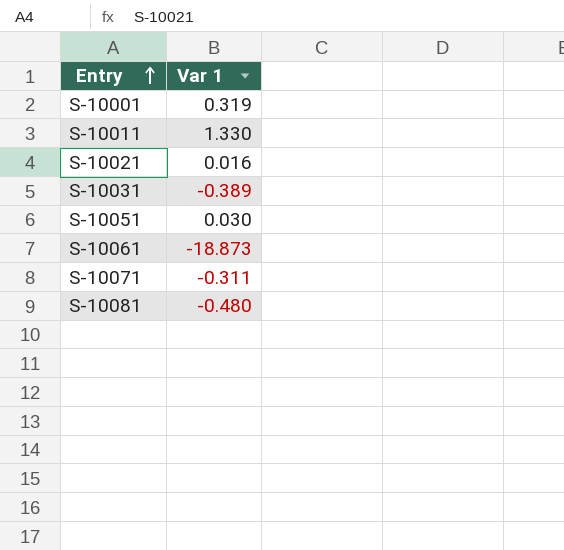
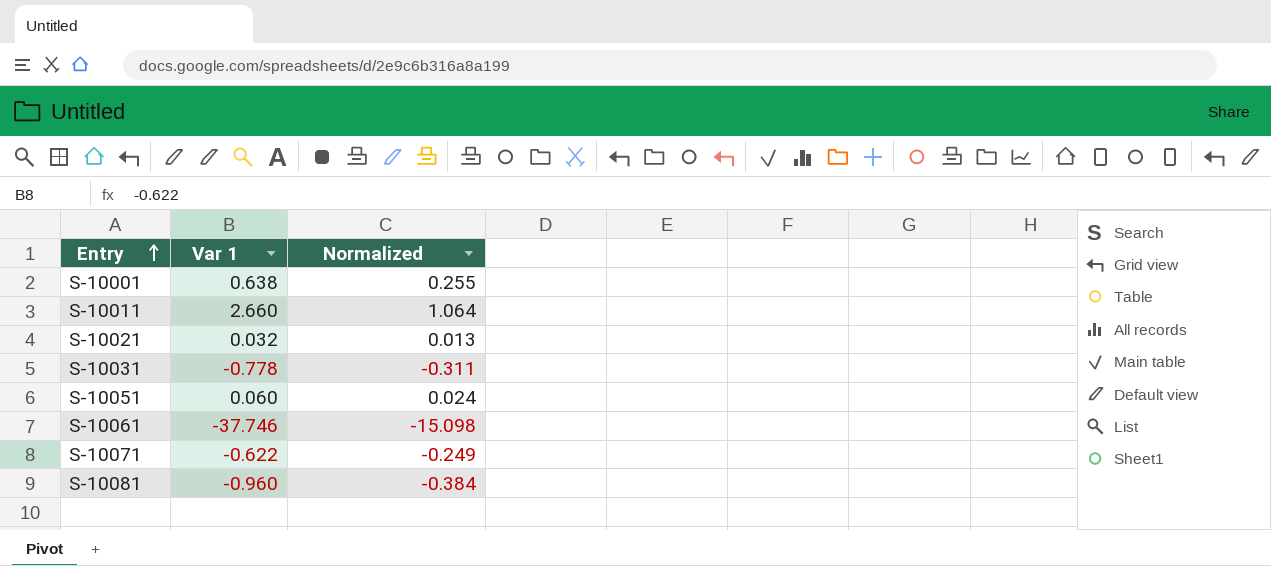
column Normalized | formula: none -> [Var 1] * 0.4
S-10001 | Var 1: 0.319 -> 0.638
S-10011 | Var 1: 1.330 -> 2.660
S-10021 | Var 1: 0.016 -> 0.032
S-10031 | Var 1: -0.389 -> -0.778
S-10051 | Var 1: 0.030 -> 0.060
S-10061 | Var 1: -18.873 -> -37.746
S-10071 | Var 1: -0.311 -> -0.622
S-10081 | Var 1: -0.480 -> -0.960

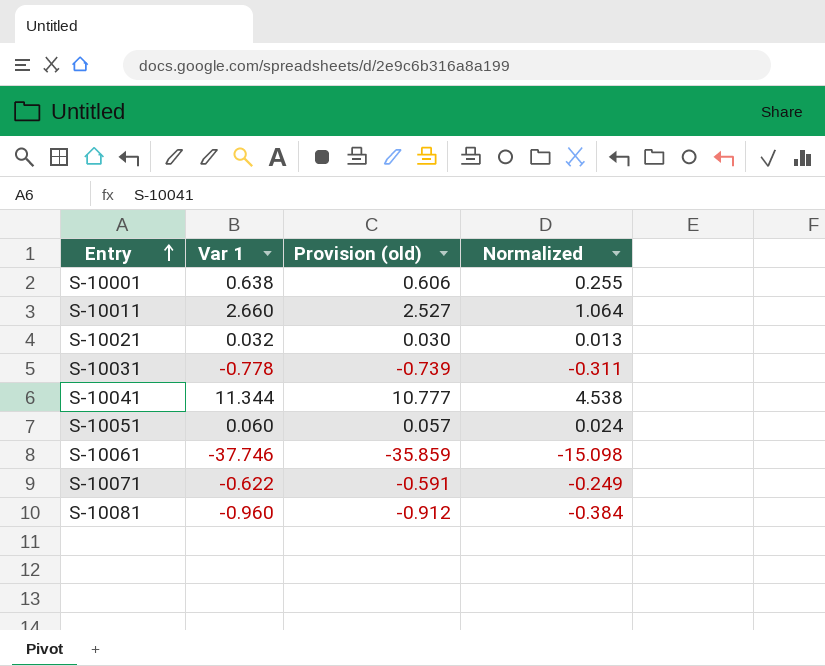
column Provision (old) | formula: none -> [Var 1] * 0.95
row S-10041: none -> 11.344 | 10.777 | 4.538

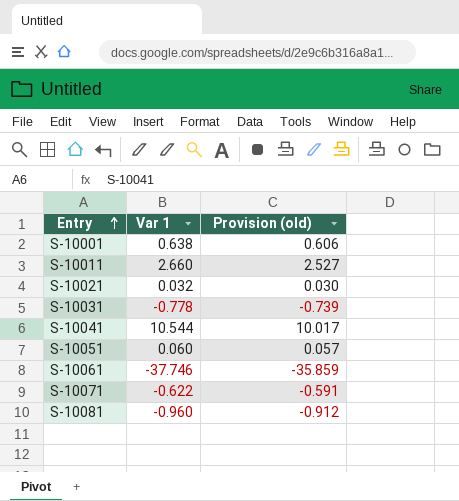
column Normalized | formula: [Var 1] * 0.4 -> none
S-10041 | Var 1: 11.344 -> 10.544
S-10041 | Provision (old): 10.777 -> 10.017

